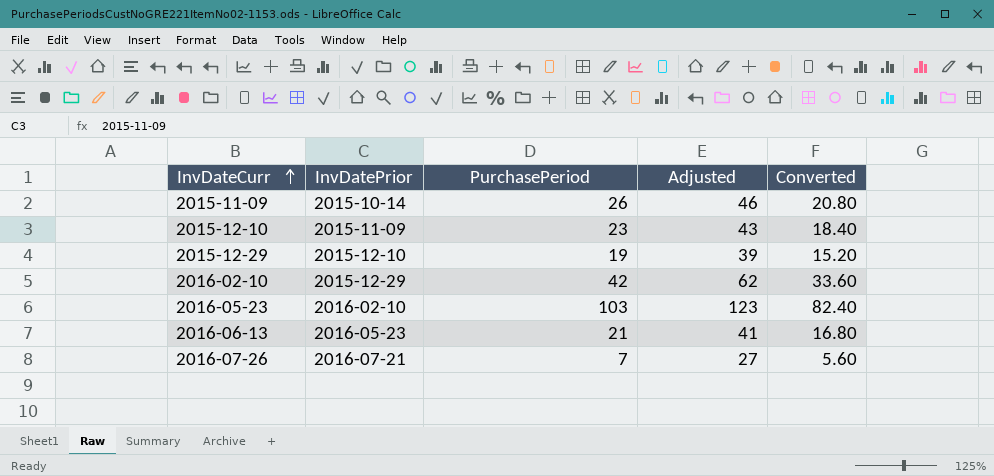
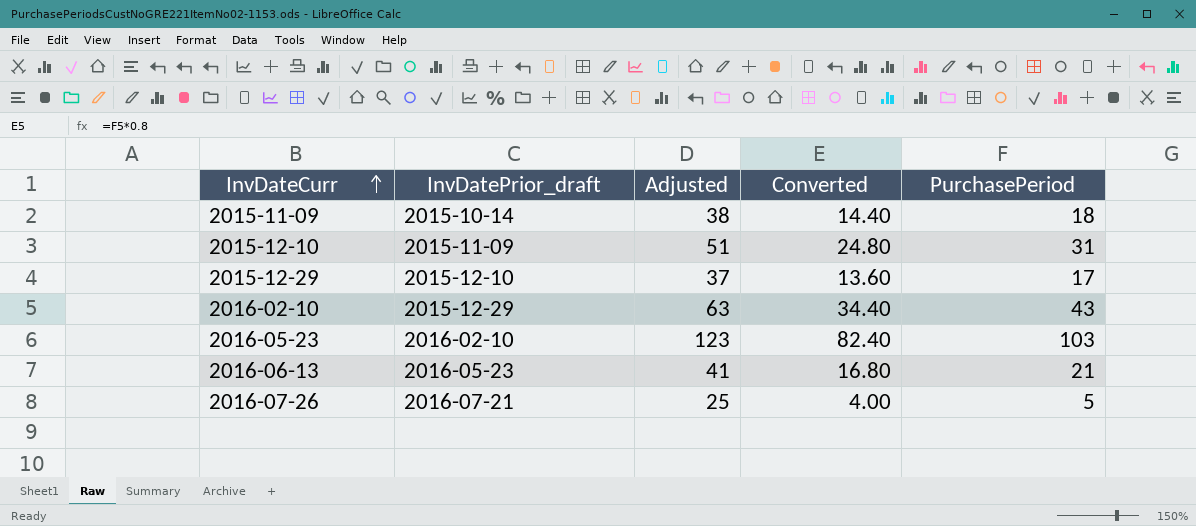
column name: InvDatePrior -> InvDatePrior_draft
column PurchasePeriod | position: 3 -> 5
2015-11-09 | Adjusted: 46 -> 38
2015-11-09 | Converted: 20.80 -> 14.40
2015-11-09 | PurchasePeriod: 26 -> 18
2015-12-10 | Adjusted: 43 -> 51
2015-12-10 | Converted: 18.40 -> 24.80
2015-12-10 | PurchasePeriod: 23 -> 31
2015-12-29 | Adjusted: 39 -> 37
2015-12-29 | Converted: 15.20 -> 13.60
2015-12-29 | PurchasePeriod: 19 -> 17
2016-02-10 | Adjusted: 62 -> 63
2016-02-10 | Converted: 33.60 -> 34.40
2016-02-10 | PurchasePeriod: 42 -> 43
2016-07-26 | Adjusted: 27 -> 25
2016-07-26 | Converted: 5.60 -> 4.00
2016-07-26 | PurchasePeriod: 7 -> 5

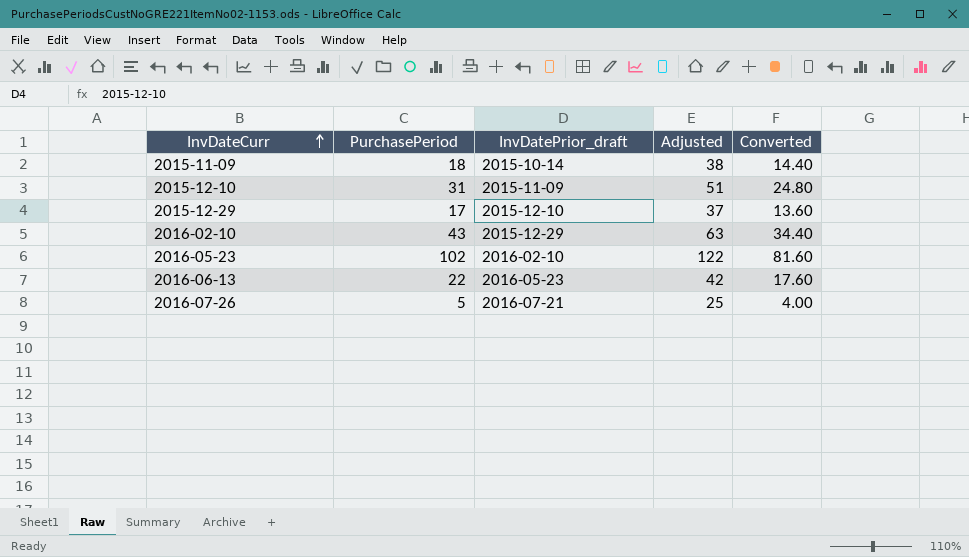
column PurchasePeriod | position: 5 -> 2
2016-05-23 | PurchasePeriod: 103 -> 102
2016-05-23 | Adjusted: 123 -> 122
2016-05-23 | Converted: 82.40 -> 81.60
2016-06-13 | PurchasePeriod: 21 -> 22
2016-06-13 | Adjusted: 41 -> 42
2016-06-13 | Converted: 16.80 -> 17.60

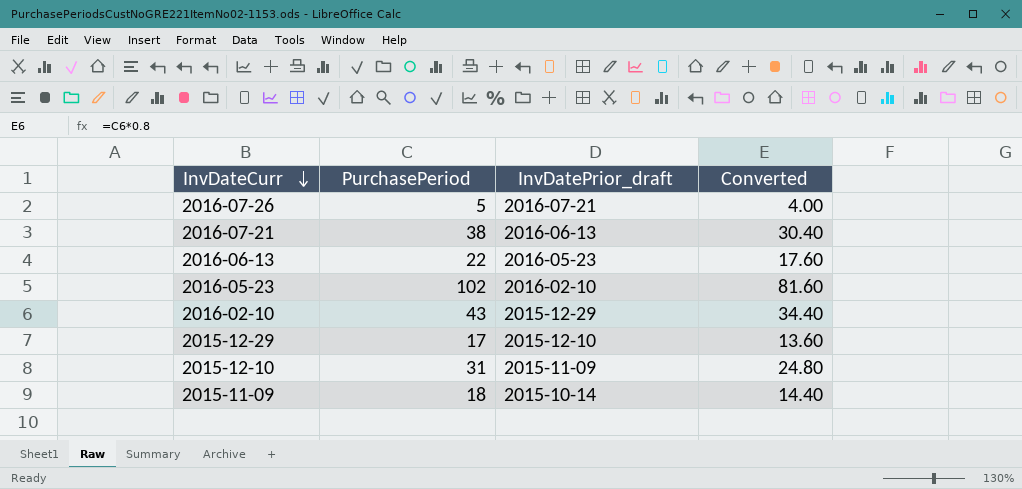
row order: InvDateCurr ascending -> InvDateCurr descending
column Adjusted | formula: [PurchasePeriod] + 20 -> none
row 2016-07-21: none -> 38 | 2016-06-13 | 30.40

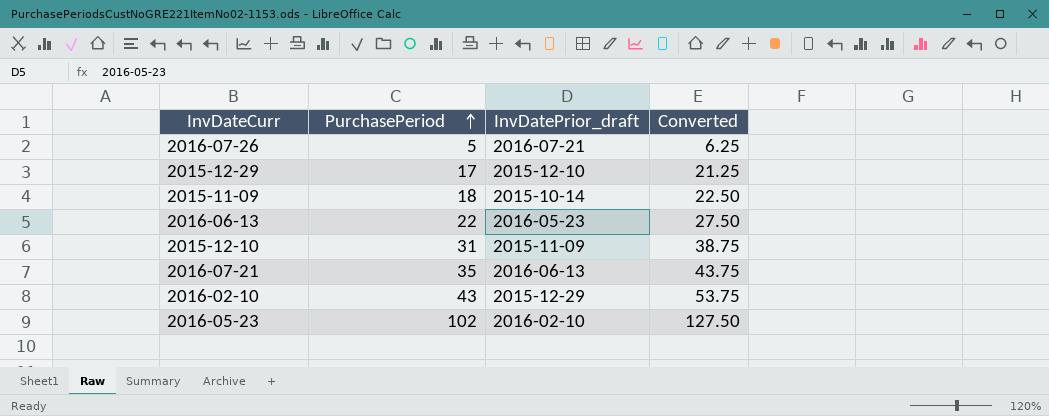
row order: InvDateCurr descending -> PurchasePeriod ascending
column Converted | formula: [PurchasePeriod] * 0.8 -> [PurchasePeriod] * 1.25
2016-07-21 | PurchasePeriod: 38 -> 35

